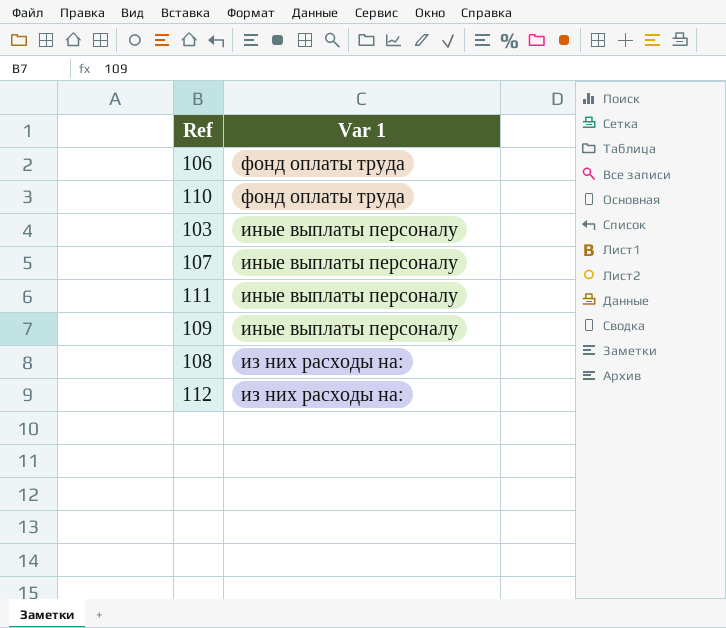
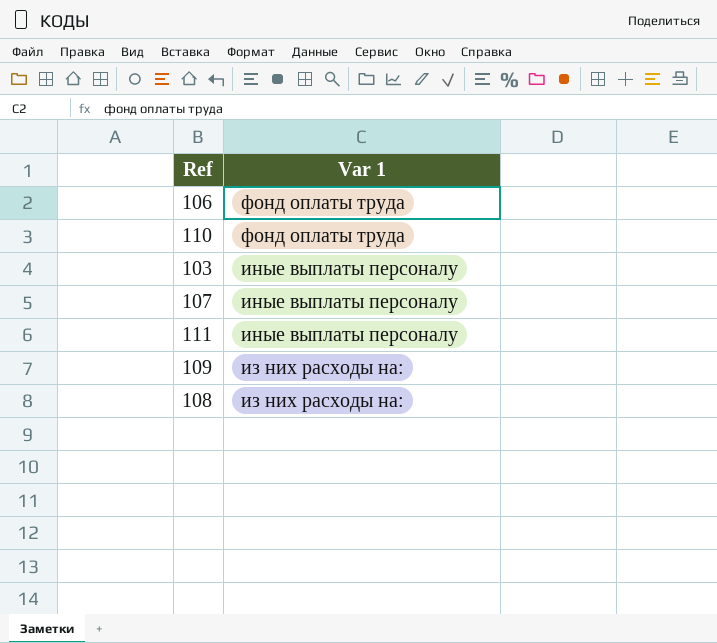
row 112: из них расходы на: -> none
109 | Var 1: иные выплаты персоналу -> из них расходы на:

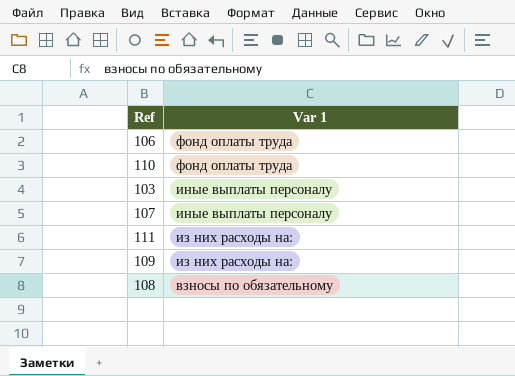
111 | Var 1: иные выплаты персоналу -> из них расходы на:
108 | Var 1: из них расходы на: -> взносы по обязательному

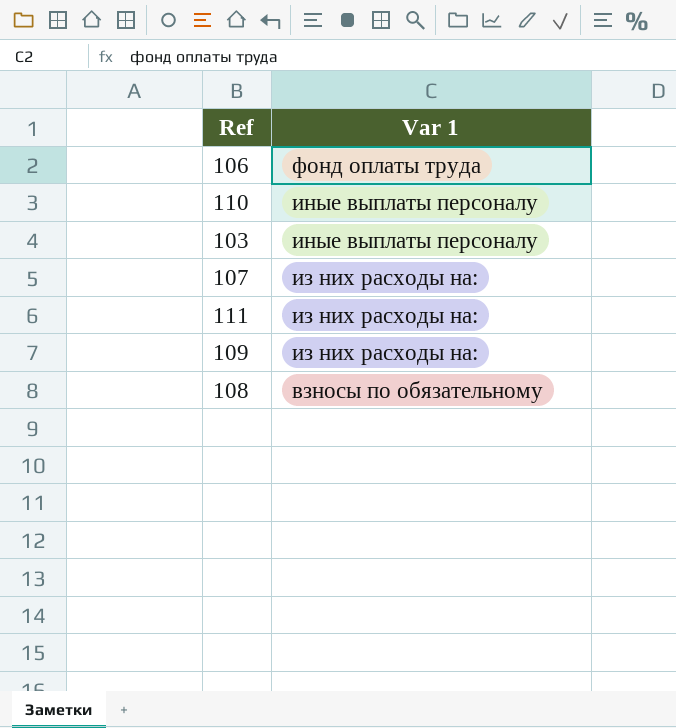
110 | Var 1: фонд оплаты труда -> иные выплаты персоналу
107 | Var 1: иные выплаты персоналу -> из них расходы на:

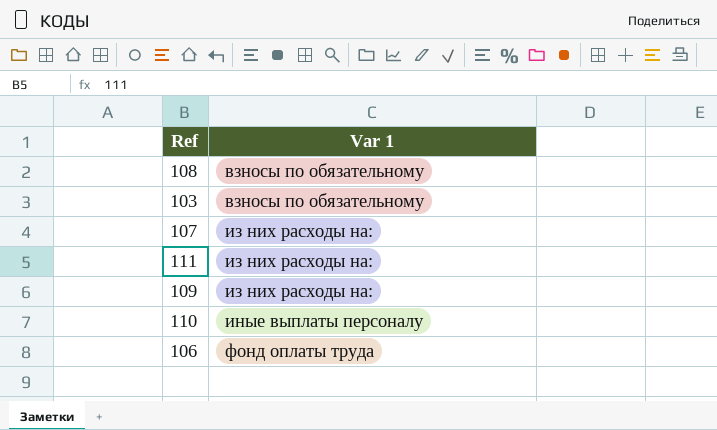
row order: Var 1 descending -> Var 1 ascending
103 | Var 1: иные выплаты персоналу -> взносы по обязательному

